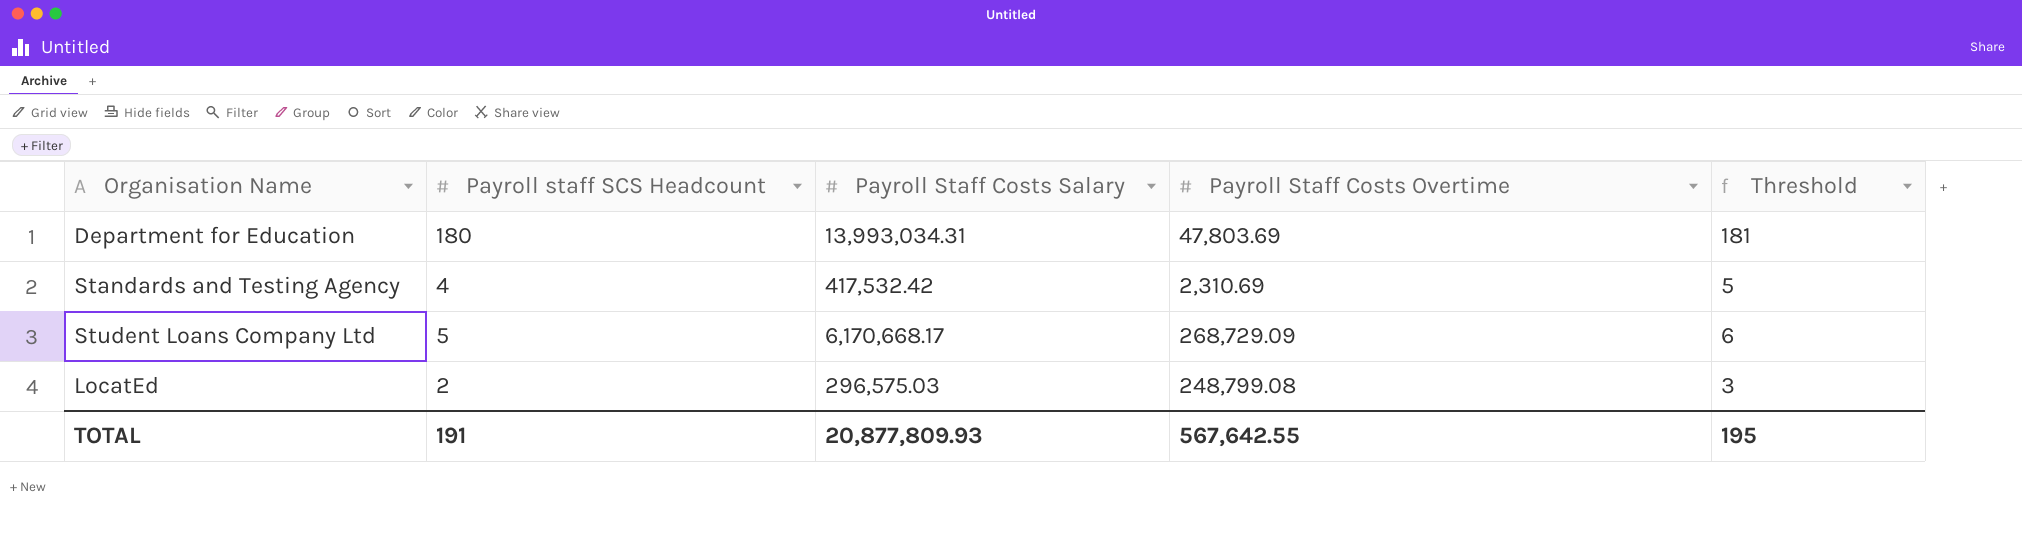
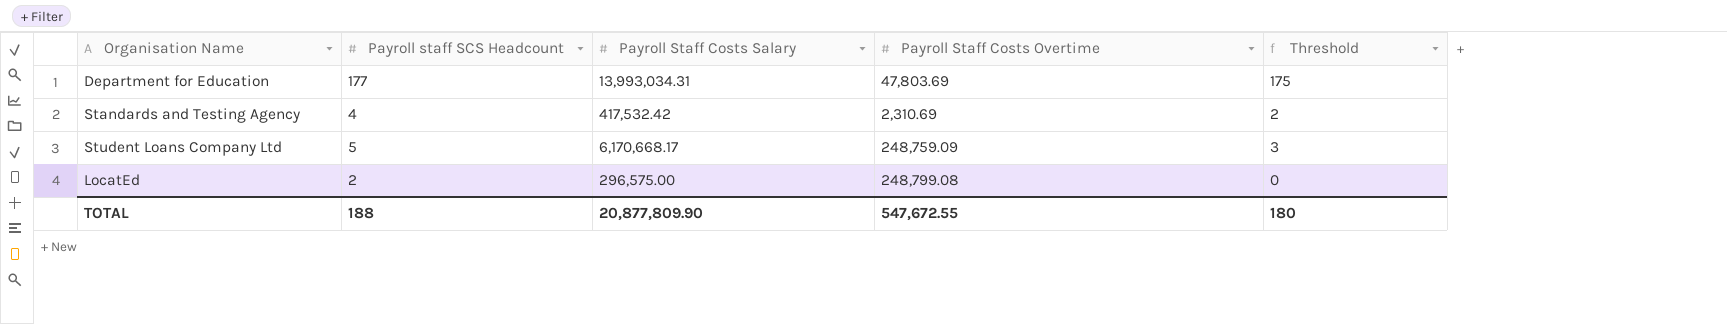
column Threshold | formula: [Payroll staff SCS Headcount] + 1 -> [Payroll staff SCS Headcount] - 2
Department for Education | Payroll staff SCS Headcount: 180 -> 177
Student Loans Company Ltd | Payroll Staff Costs Overtime: 268,729.09 -> 248,759.09
LocatEd | Payroll Staff Costs Salary: 296,575.03 -> 296,575.00
TOTAL | Payroll staff SCS Headcount: 191 -> 188
TOTAL | Payroll Staff Costs Salary: 20,877,809.93 -> 20,877,809.90
TOTAL | Payroll Staff Costs Overtime: 567,642.55 -> 547,672.55
TOTAL | Threshold: 195 -> 180

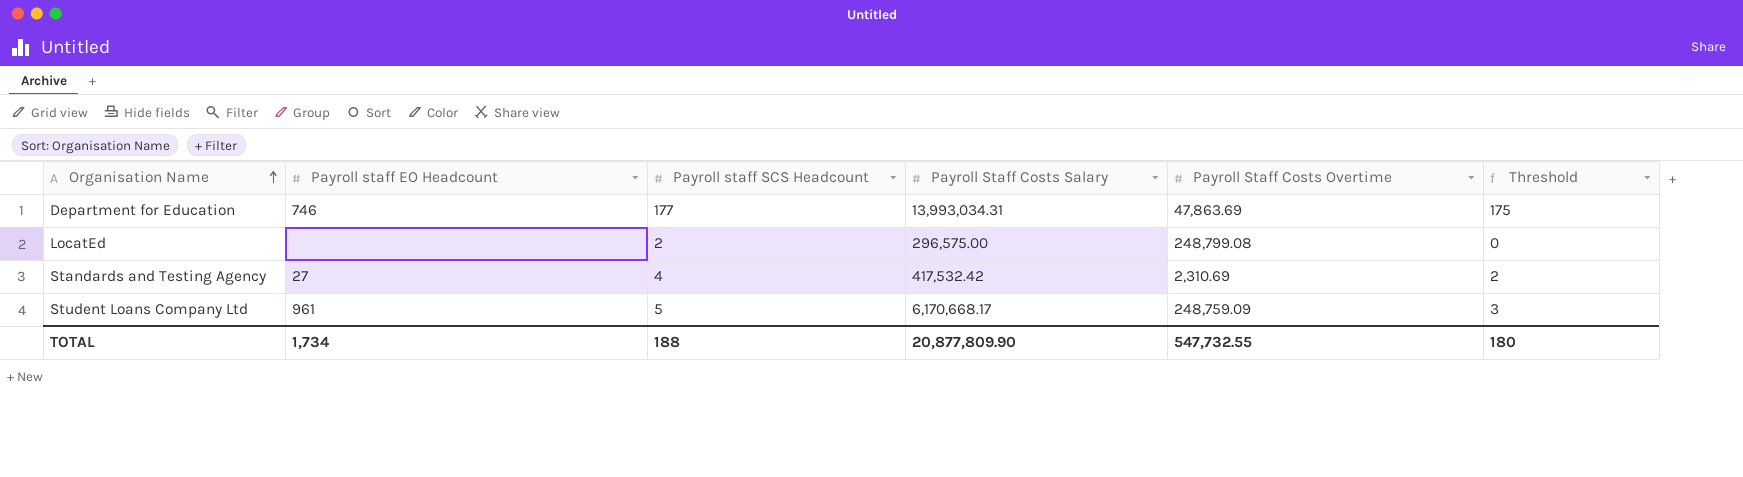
row order: none -> Organisation Name ascending
column Payroll staff EO Headcount | position: none -> 2
Department for Education | Payroll Staff Costs Overtime: 47,803.69 -> 47,863.69
TOTAL | Payroll Staff Costs Overtime: 547,672.55 -> 547,732.55

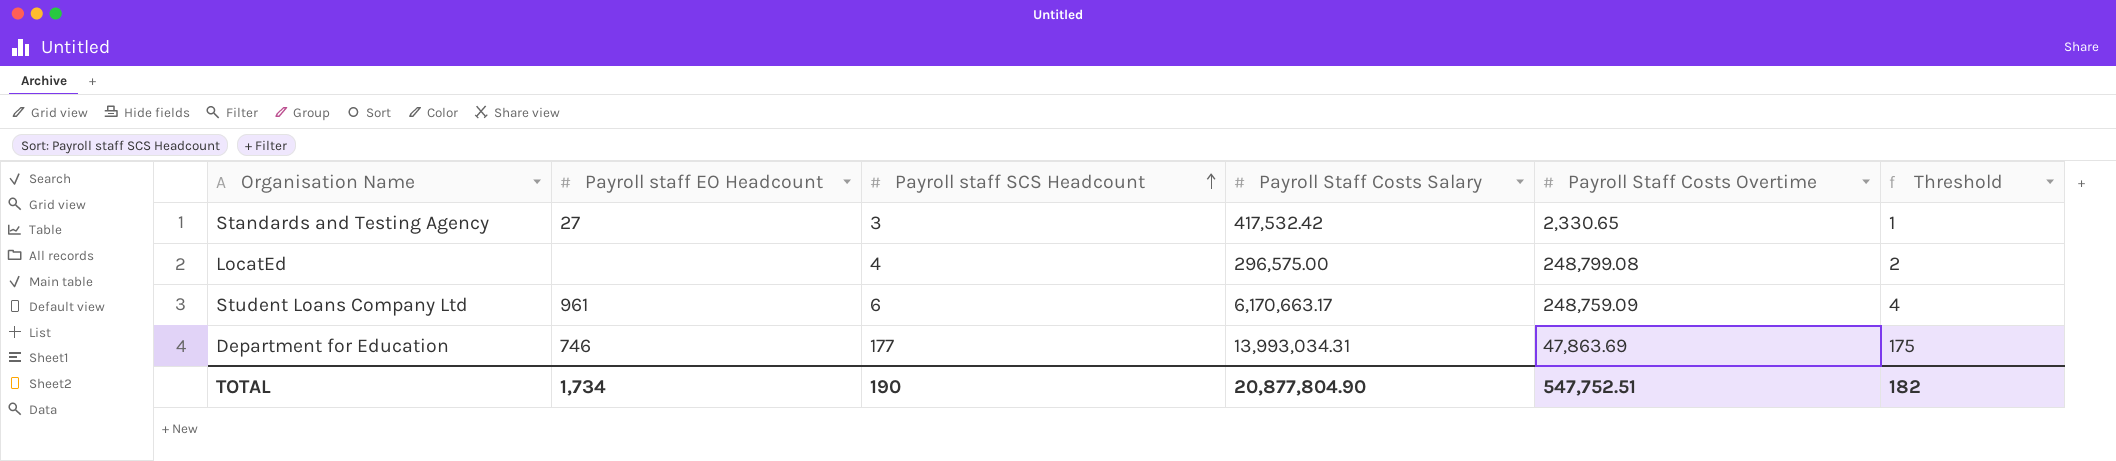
row order: Organisation Name ascending -> Payroll staff SCS Headcount ascending
Standards and Testing Agency | Payroll staff SCS Headcount: 4 -> 3
Standards and Testing Agency | Payroll Staff Costs Overtime: 2,310.69 -> 2,330.65
Standards and Testing Agency | Threshold: 2 -> 1
LocatEd | Payroll staff SCS Headcount: 2 -> 4
LocatEd | Threshold: 0 -> 2
Student Loans Company Ltd | Payroll staff SCS Headcount: 5 -> 6
Student Loans Company Ltd | Payroll Staff Costs Salary: 6,170,668.17 -> 6,170,663.17
Student Loans Company Ltd | Threshold: 3 -> 4
TOTAL | Payroll staff SCS Headcount: 188 -> 190
TOTAL | Payroll Staff Costs Salary: 20,877,809.90 -> 20,877,804.90
TOTAL | Payroll Staff Costs Overtime: 547,732.55 -> 547,752.51
TOTAL | Threshold: 180 -> 182

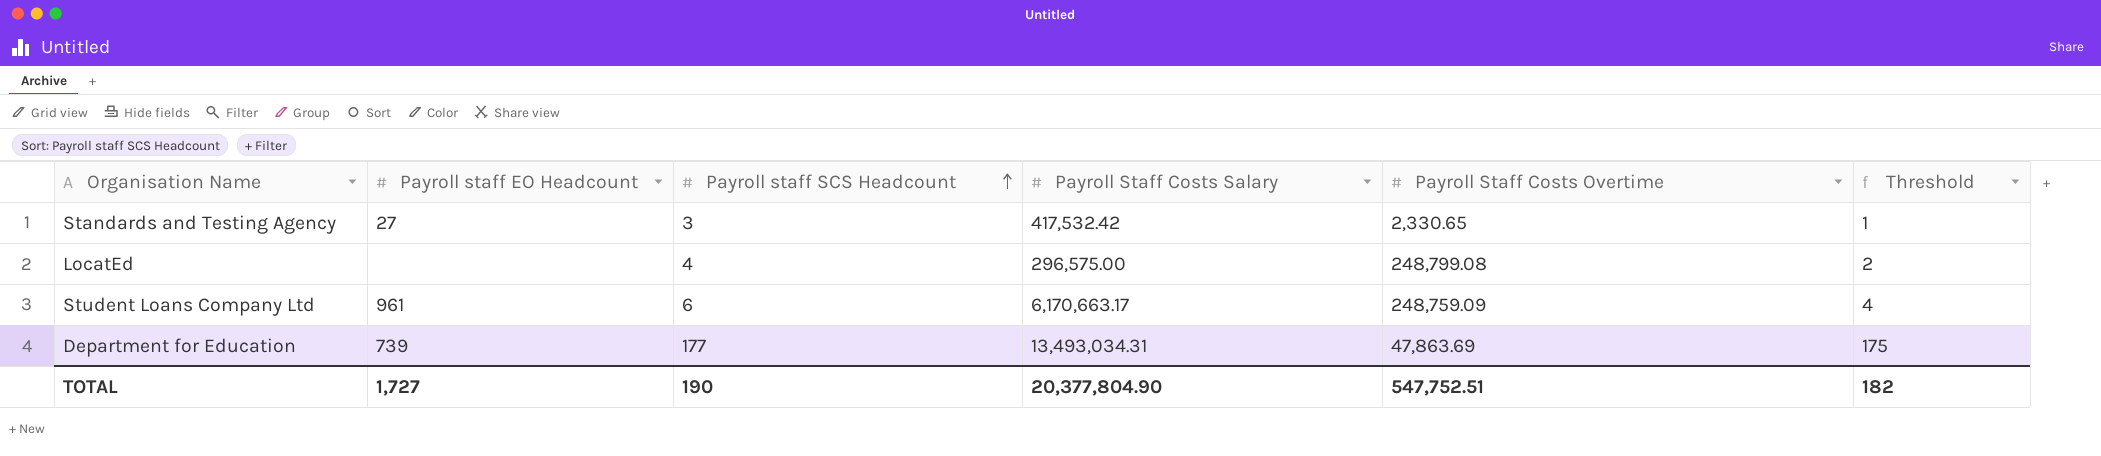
Department for Education | Payroll staff EO Headcount: 746 -> 739
Department for Education | Payroll Staff Costs Salary: 13,993,034.31 -> 13,493,034.31
TOTAL | Payroll staff EO Headcount: 1,734 -> 1,727
TOTAL | Payroll Staff Costs Salary: 20,877,804.90 -> 20,377,804.90

